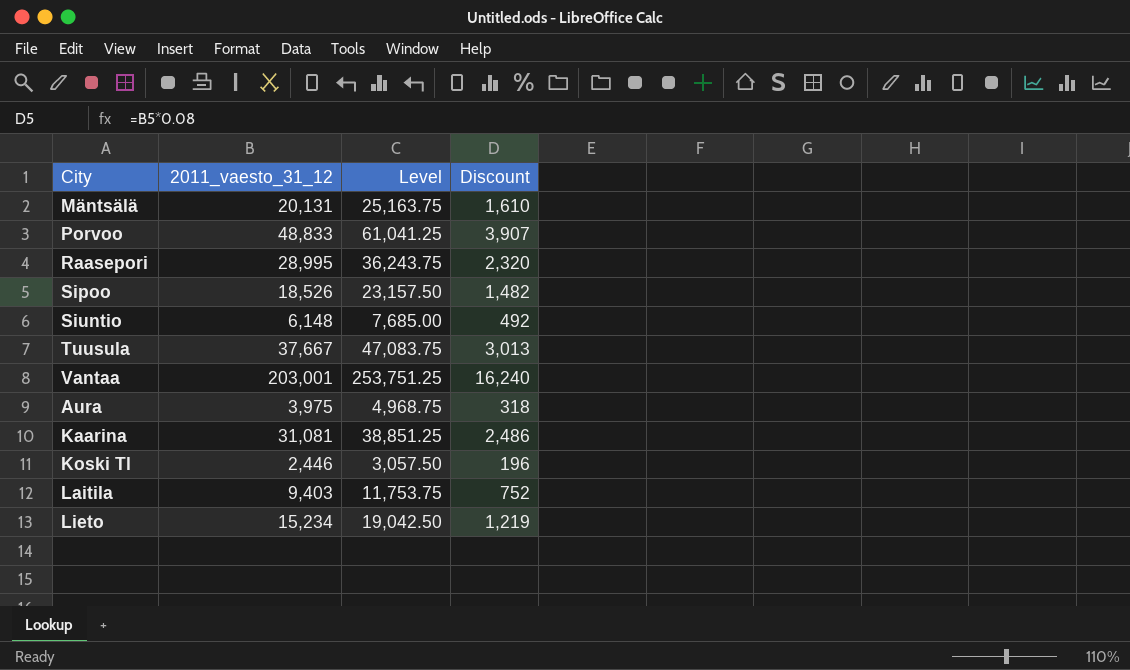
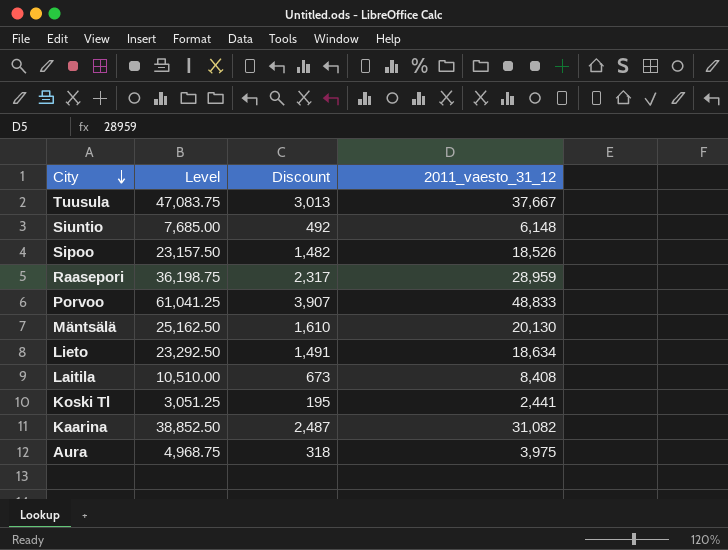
row order: none -> City descending
column 2011_vaesto_31_12 | position: 2 -> 4
row Vantaa: 203,001 | 253,751.25 | 16,240 -> none
Raasepori | Level: 36,243.75 -> 36,198.75
Raasepori | Discount: 2,320 -> 2,317
Raasepori | 2011_vaesto_31_12: 28,995 -> 28,959
Mäntsälä | Level: 25,163.75 -> 25,162.50
Mäntsälä | 2011_vaesto_31_12: 20,131 -> 20,130
Lieto | Level: 19,042.50 -> 23,292.50
Lieto | Discount: 1,219 -> 1,491
Lieto | 2011_vaesto_31_12: 15,234 -> 18,634
Laitila | Level: 11,753.75 -> 10,510.00
Laitila | Discount: 752 -> 673
Laitila | 2011_vaesto_31_12: 9,403 -> 8,408
Koski Tl | Level: 3,057.50 -> 3,051.25
Koski Tl | Discount: 196 -> 195
Koski Tl | 2011_vaesto_31_12: 2,446 -> 2,441
Kaarina | Level: 38,851.25 -> 38,852.50
Kaarina | Discount: 2,486 -> 2,487
Kaarina | 2011_vaesto_31_12: 31,081 -> 31,082

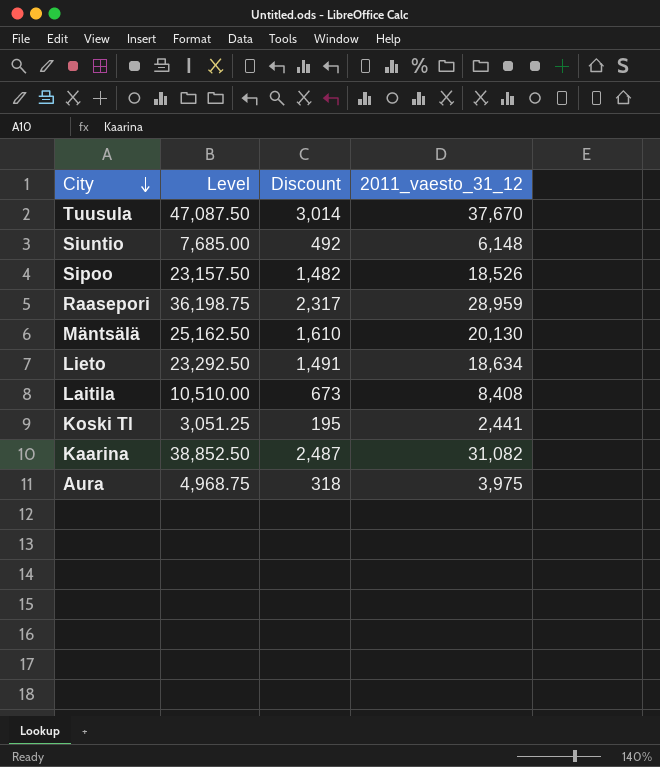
row Porvoo: 61,041.25 | 3,907 | 48,833 -> none
Tuusula | Level: 47,083.75 -> 47,087.50
Tuusula | Discount: 3,013 -> 3,014
Tuusula | 2011_vaesto_31_12: 37,667 -> 37,670

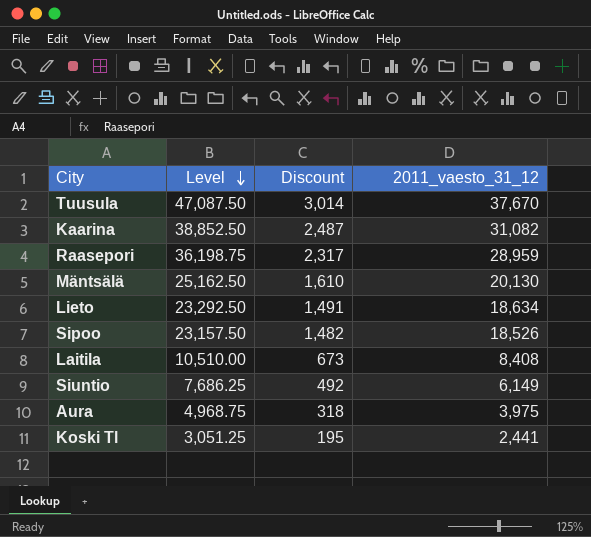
row order: City descending -> Level descending
Siuntio | Level: 7,685.00 -> 7,686.25
Siuntio | 2011_vaesto_31_12: 6,148 -> 6,149

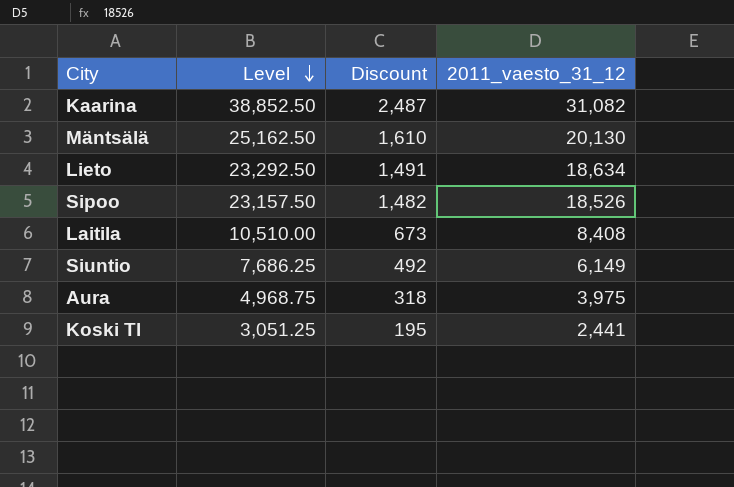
row Tuusula: 47,087.50 | 3,014 | 37,670 -> none
row Raasepori: 36,198.75 | 2,317 | 28,959 -> none

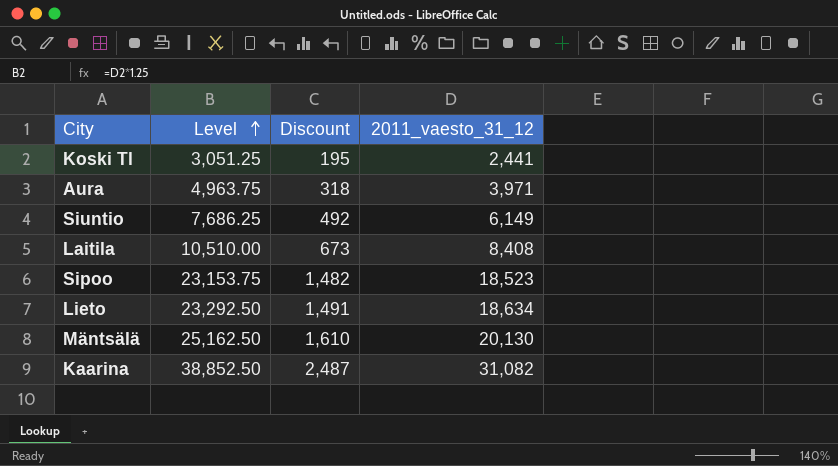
row order: Level descending -> Level ascending
Aura | Level: 4,968.75 -> 4,963.75
Aura | 2011_vaesto_31_12: 3,975 -> 3,971
Sipoo | Level: 23,157.50 -> 23,153.75
Sipoo | 2011_vaesto_31_12: 18,526 -> 18,523

